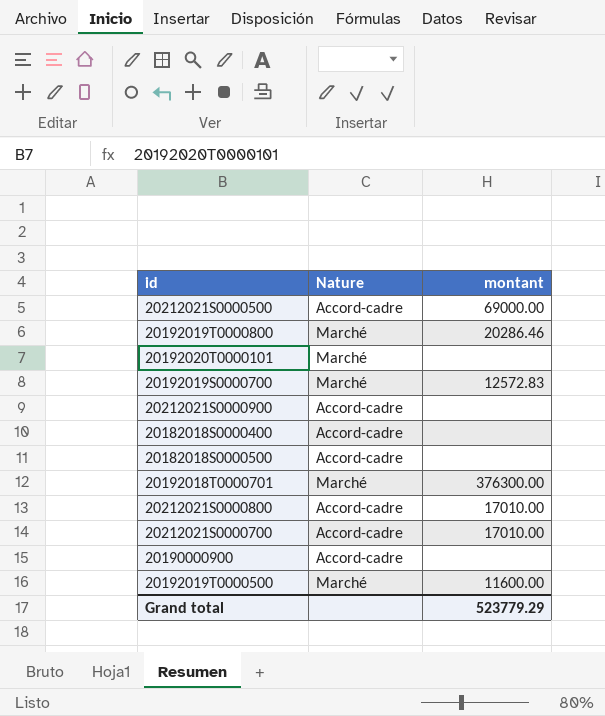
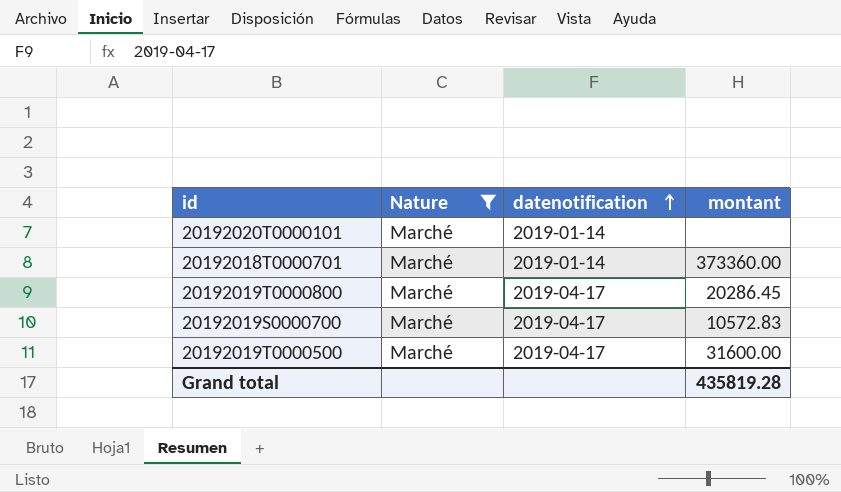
filter: none -> Nature = Marché
row order: none -> datenotification ascending
column datenotification | position: none -> 3
20192018T0000701 | montant: 376300.00 -> 373360.00
20192019T0000800 | montant: 20286.46 -> 20286.45
20192019S0000700 | montant: 12572.83 -> 10572.83
20192019T0000500 | montant: 11600.00 -> 31600.00
Grand total | montant: 523779.29 -> 435819.28

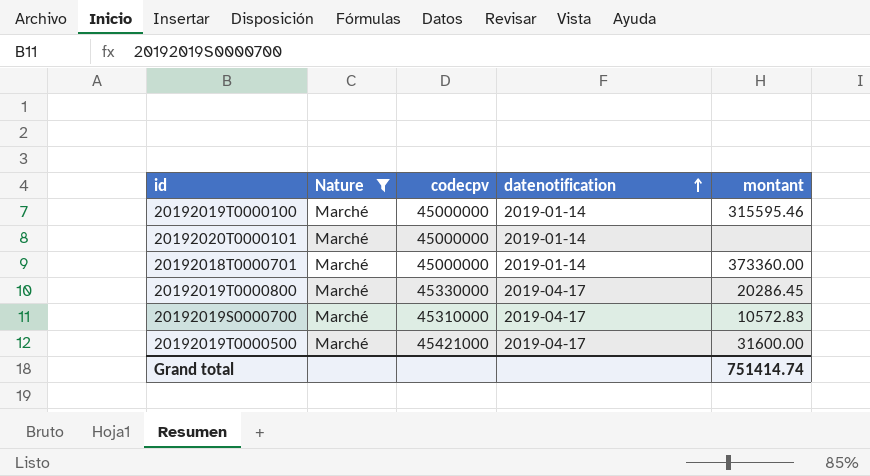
column codecpv | position: none -> 3
row 20192019T0000100: none -> Marché | 45000000 | 2019-01-14 | 315595.46
Grand total | montant: 435819.28 -> 751414.74

